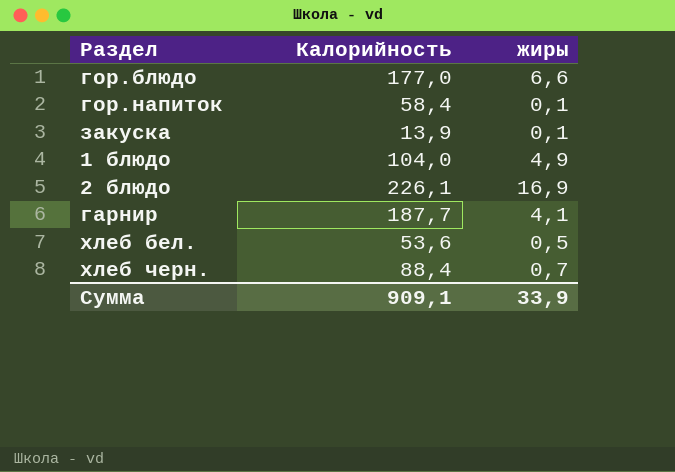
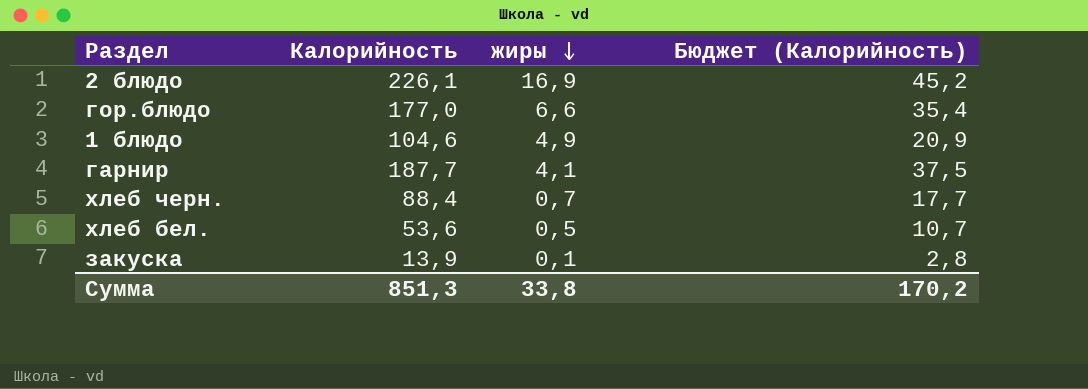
row order: none -> жиры descending
column Бюджет (Калорийность) | formula: none -> [Калорийность] * 0,2
row гор.напиток: 58,4 | 0,1 -> none
1 блюдо | Калорийность: 104,0 -> 104,6
Сумма | Калорийность: 909,1 -> 851,3
Сумма | жиры: 33,9 -> 33,8

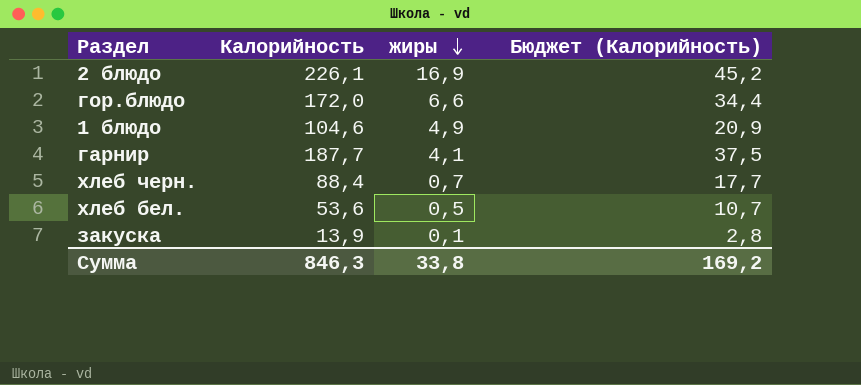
гор.блюдо | Калорийность: 177,0 -> 172,0
гор.блюдо | Бюджет (Калорийность): 35,4 -> 34,4
Сумма | Калорийность: 851,3 -> 846,3
Сумма | Бюджет (Калорийность): 170,2 -> 169,2

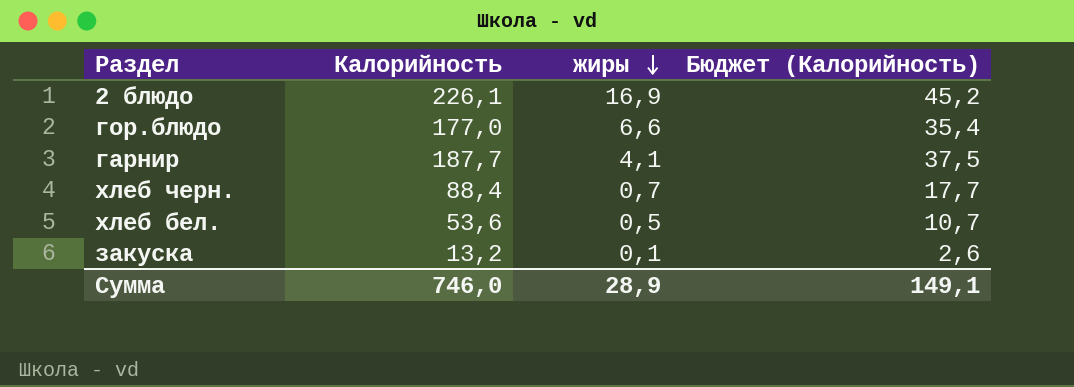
row 1 блюдо: 104,6 | 4,9 | 20,9 -> none
гор.блюдо | Калорийность: 172,0 -> 177,0
гор.блюдо | Бюджет (Калорийность): 34,4 -> 35,4
закуска | Калорийность: 13,9 -> 13,2
закуска | Бюджет (Калорийность): 2,8 -> 2,6
Сумма | Калорийность: 846,3 -> 746,0
Сумма | жиры: 33,8 -> 28,9
Сумма | Бюджет (Калорийность): 169,2 -> 149,1

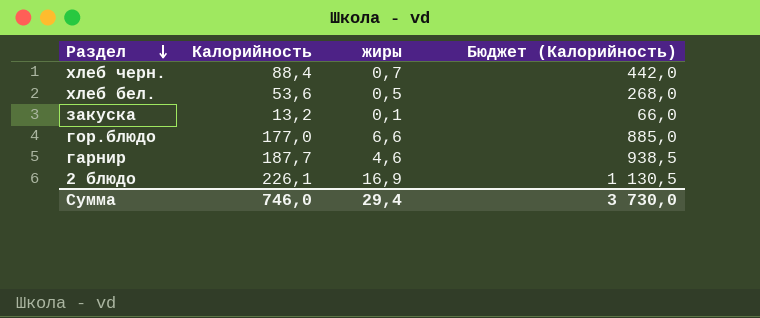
row order: жиры descending -> Раздел descending
column Бюджет (Калорийность) | formula: [Калорийность] * 0,2 -> [Калорийность] * 5
гарнир | жиры: 4,1 -> 4,6
Сумма | жиры: 28,9 -> 29,4
Сумма | Бюджет (Калорийность): 149,1 -> 3 730,0

